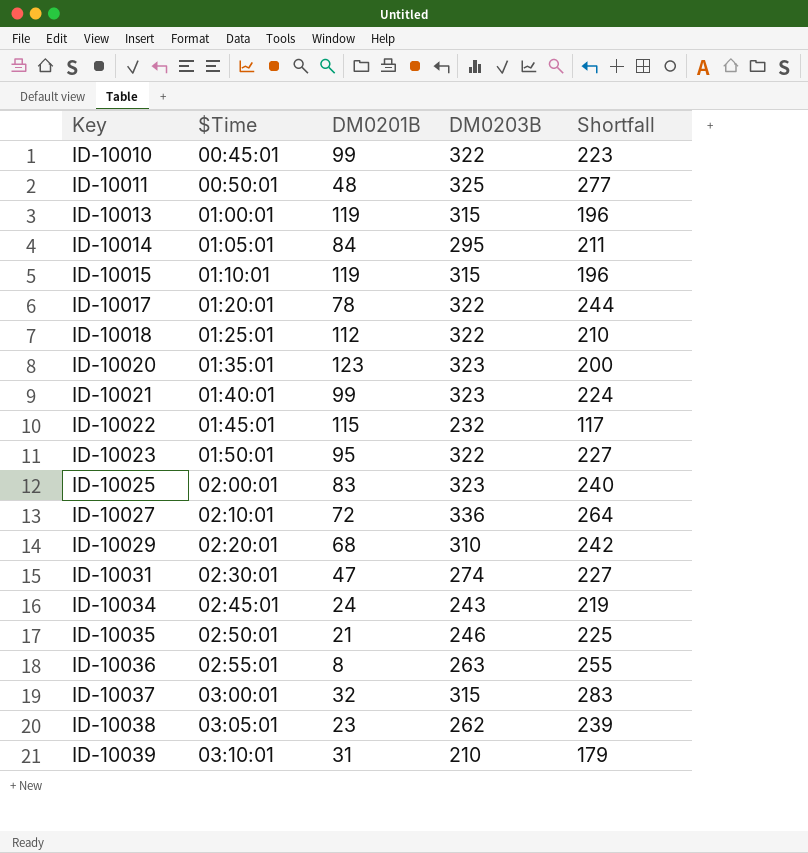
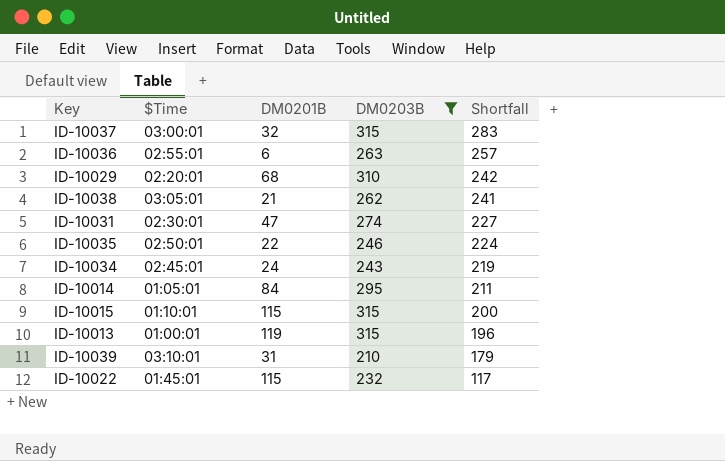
filter: none -> DM0203B <= 315
row order: Key ascending -> Shortfall descending
ID-10036 | DM0201B: 8 -> 6
ID-10036 | Shortfall: 255 -> 257
ID-10038 | DM0201B: 23 -> 21
ID-10038 | Shortfall: 239 -> 241
ID-10035 | DM0201B: 21 -> 22
ID-10035 | Shortfall: 225 -> 224
ID-10015 | DM0201B: 119 -> 115
ID-10015 | Shortfall: 196 -> 200

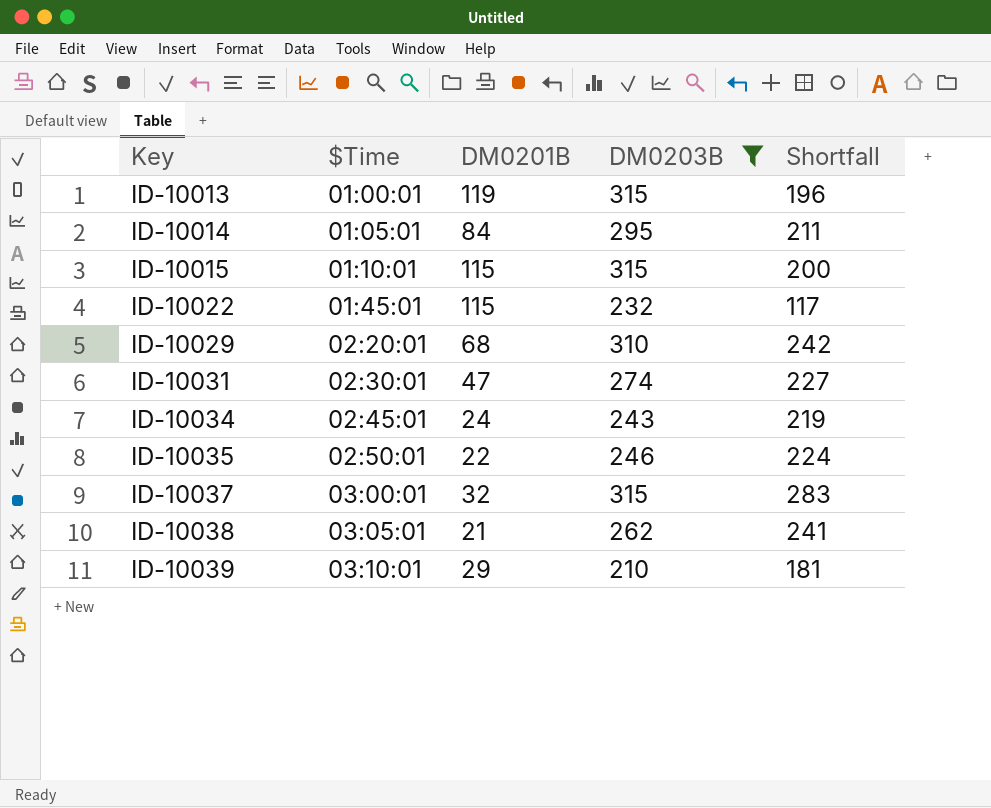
row order: Shortfall descending -> Key ascending
row ID-10036: 02:55:01 | 6 | 263 | 257 -> none
ID-10039 | DM0201B: 31 -> 29
ID-10039 | Shortfall: 179 -> 181

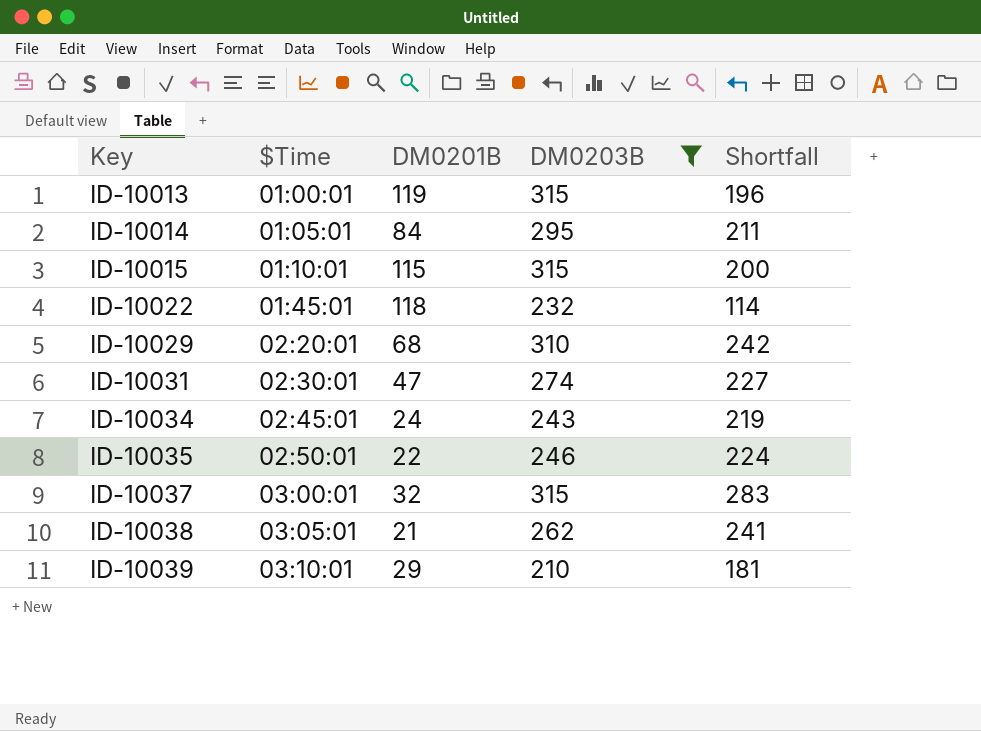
ID-10022 | DM0201B: 115 -> 118
ID-10022 | Shortfall: 117 -> 114

